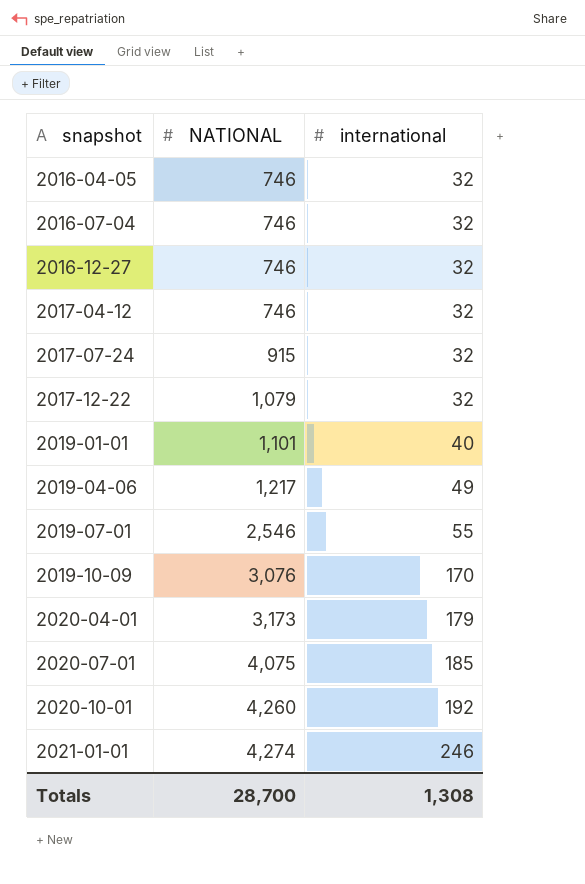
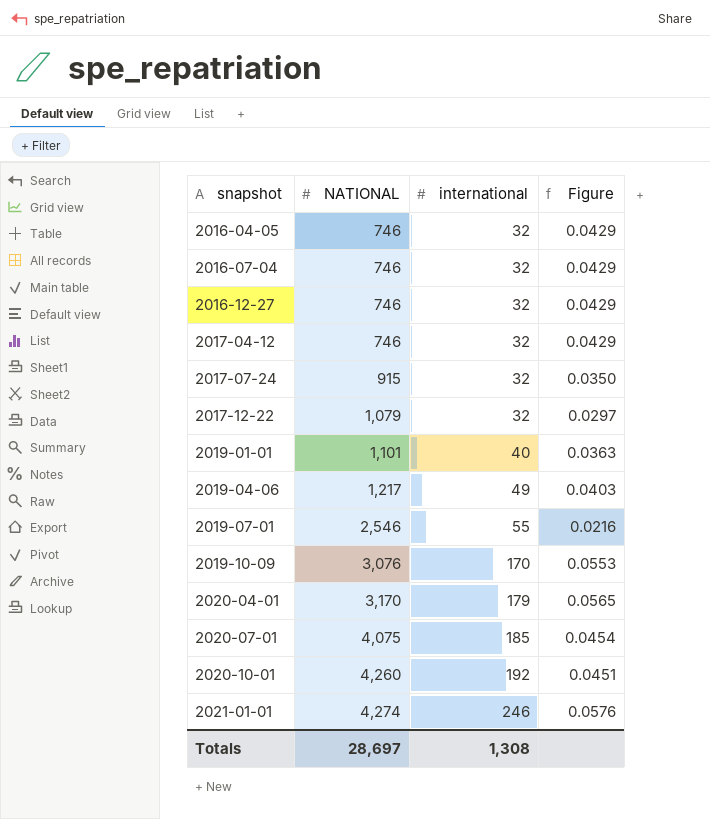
column Figure | formula: none -> [international] / [NATIONAL]
2020-04-01 | NATIONAL: 3,173 -> 3,170
Totals | NATIONAL: 28,700 -> 28,697

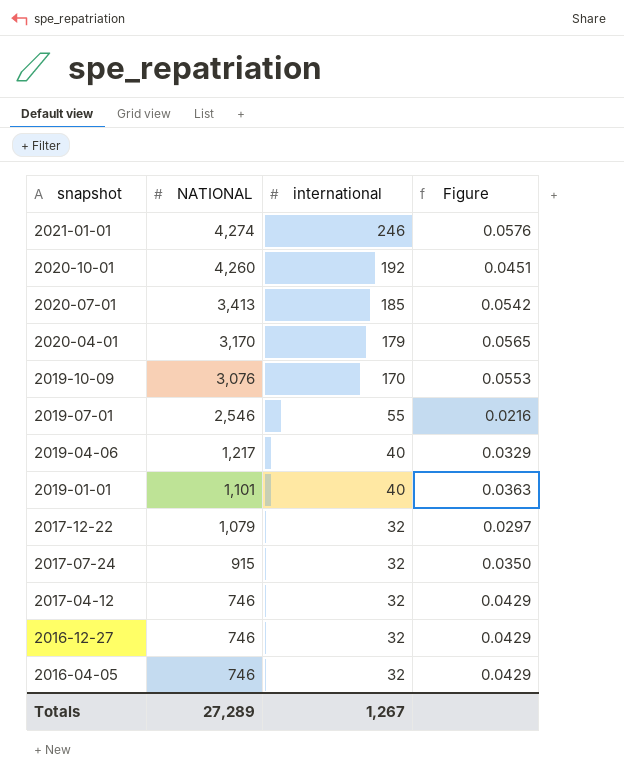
row order: snapshot ascending -> snapshot descending
row 2016-07-04: 746 | 32 | 0.0429 -> none
2020-07-01 | NATIONAL: 4,075 -> 3,413
2020-07-01 | Figure: 0.0454 -> 0.0542
2019-04-06 | international: 49 -> 40
2019-04-06 | Figure: 0.0403 -> 0.0329
Totals | NATIONAL: 28,697 -> 27,289
Totals | international: 1,308 -> 1,267

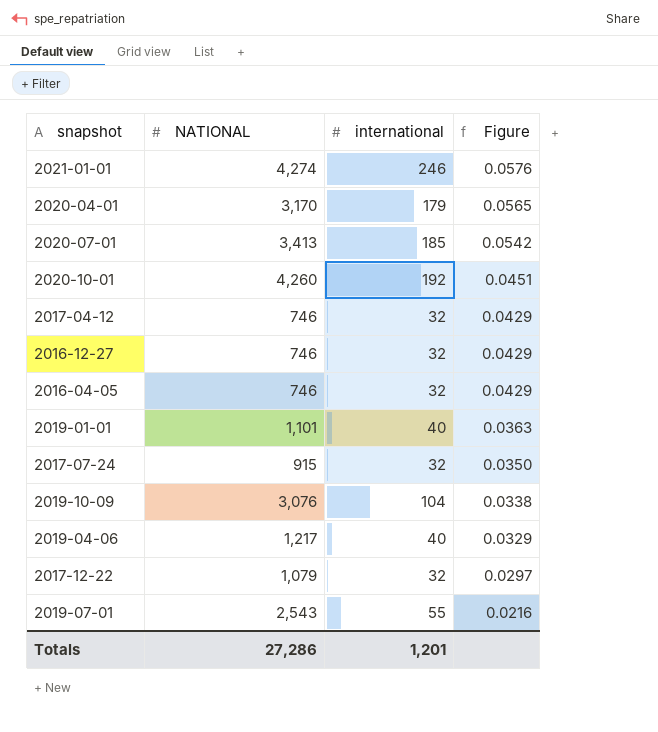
row order: snapshot descending -> Figure descending
2019-10-09 | international: 170 -> 104
2019-10-09 | Figure: 0.0553 -> 0.0338
2019-07-01 | NATIONAL: 2,546 -> 2,543
Totals | NATIONAL: 27,289 -> 27,286
Totals | international: 1,267 -> 1,201

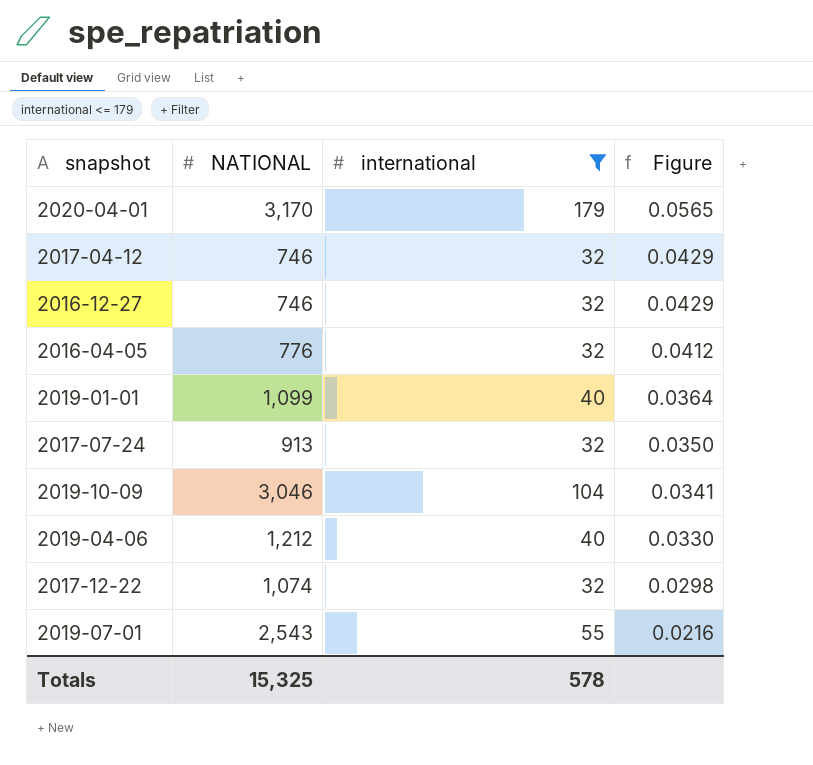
filter: none -> international <= 179
2016-04-05 | NATIONAL: 746 -> 776
2016-04-05 | Figure: 0.0429 -> 0.0412
2019-01-01 | NATIONAL: 1,101 -> 1,099
2019-01-01 | Figure: 0.0363 -> 0.0364
2017-07-24 | NATIONAL: 915 -> 913
2019-10-09 | NATIONAL: 3,076 -> 3,046
2019-10-09 | Figure: 0.0338 -> 0.0341
2019-04-06 | NATIONAL: 1,217 -> 1,212
2019-04-06 | Figure: 0.0329 -> 0.0330
2017-12-22 | NATIONAL: 1,079 -> 1,074
2017-12-22 | Figure: 0.0297 -> 0.0298
Totals | NATIONAL: 27,286 -> 15,325
Totals | international: 1,201 -> 578

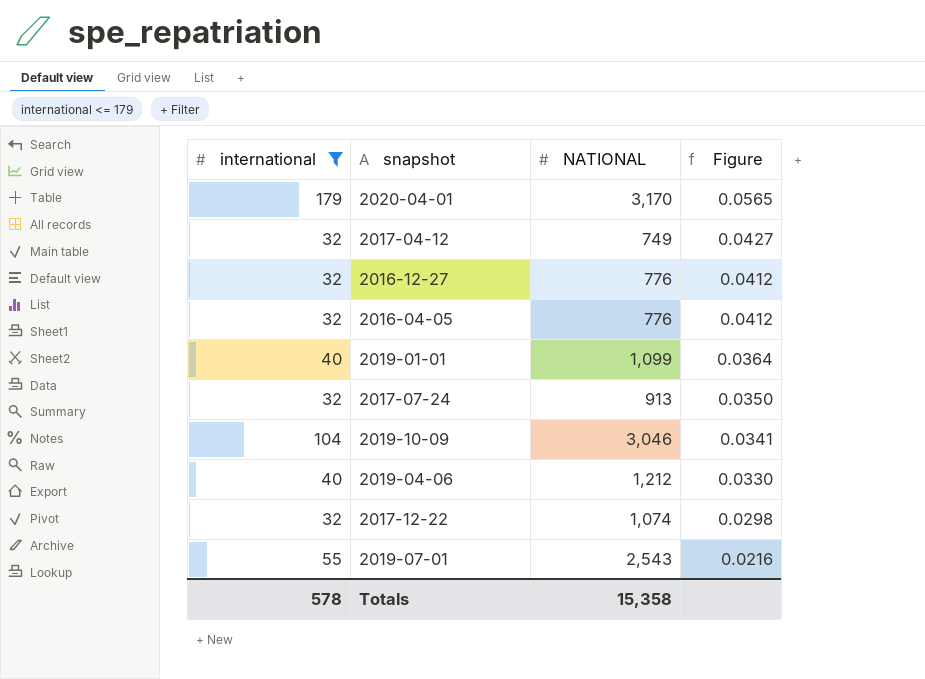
column international | position: 3 -> 1
2017-04-12 | NATIONAL: 746 -> 749
2017-04-12 | Figure: 0.0429 -> 0.0427
2016-12-27 | NATIONAL: 746 -> 776
2016-12-27 | Figure: 0.0429 -> 0.0412
Totals | NATIONAL: 15,325 -> 15,358

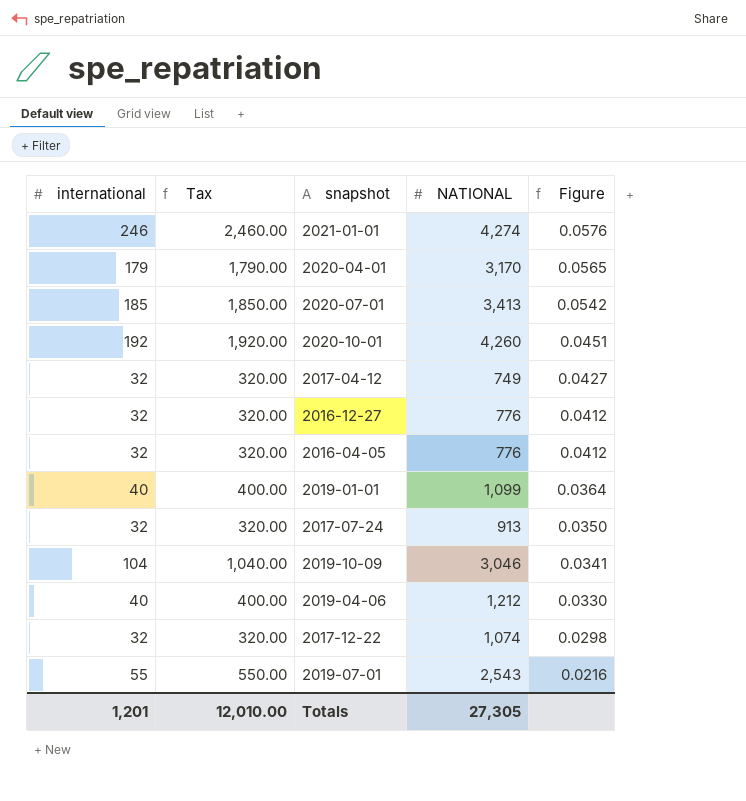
filter: international <= 179 -> none
column Tax | formula: none -> [international] * 10
Totals | international: 578 -> 1,201
Totals | NATIONAL: 15,358 -> 27,305

